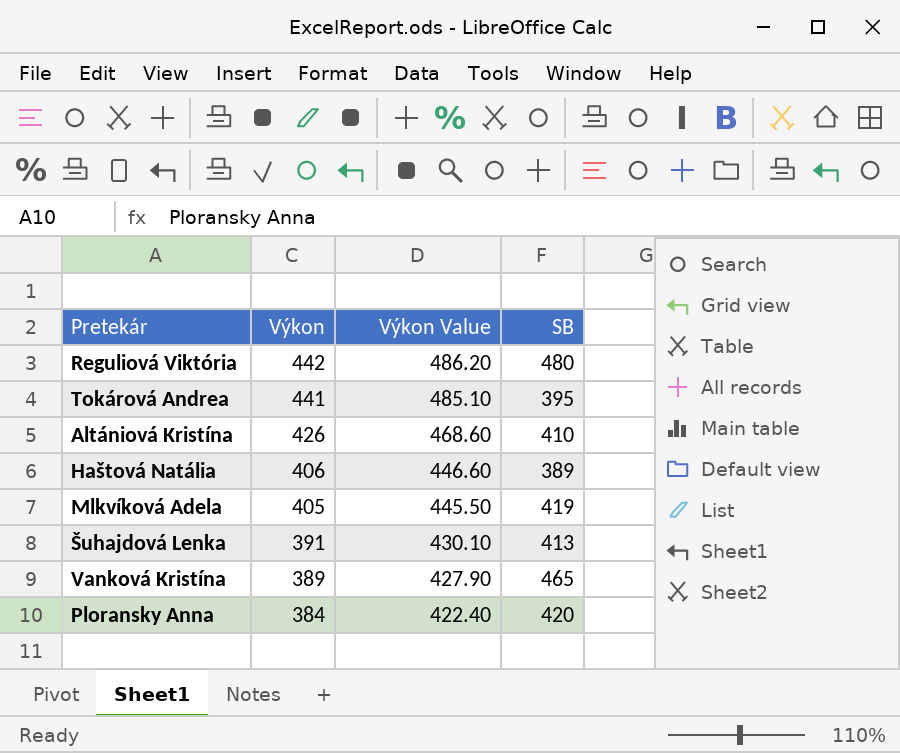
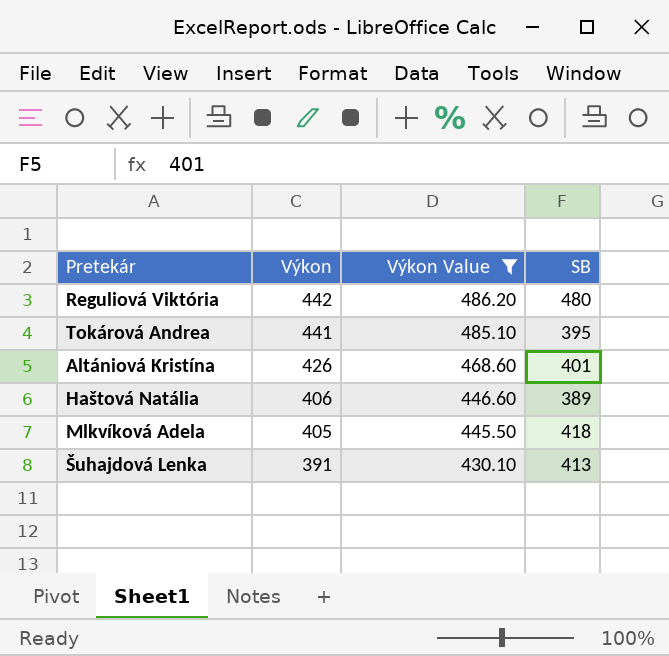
filter: none -> Výkon Value >= 430.10
Altániová Kristína | SB: 410 -> 401
Mlkvíková Adela | SB: 419 -> 418

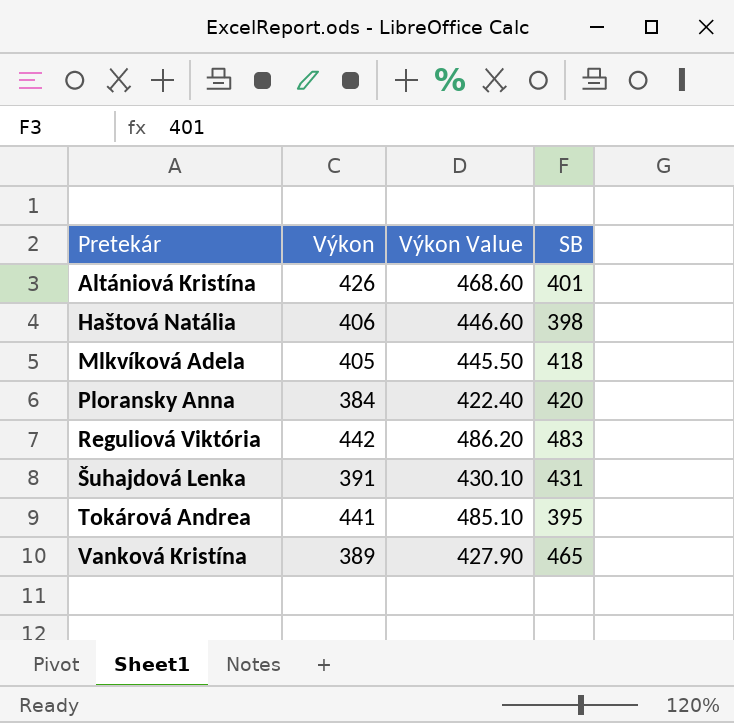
filter: Výkon Value >= 430.10 -> none
row order: Výkon descending -> Pretekár ascending
Haštová Natália | SB: 389 -> 398
Reguliová Viktória | SB: 480 -> 483
Šuhajdová Lenka | SB: 413 -> 431

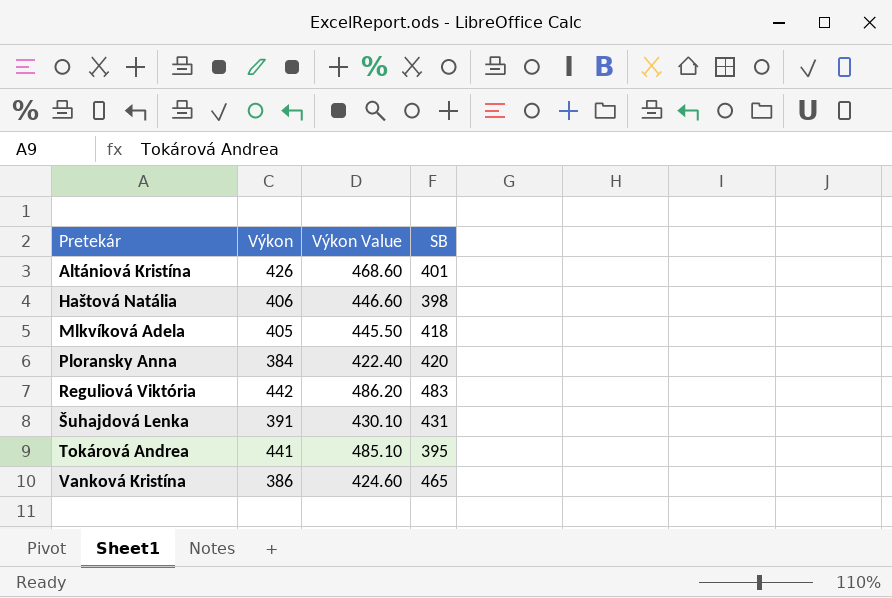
Vanková Kristína | Výkon: 389 -> 386
Vanková Kristína | Výkon Value: 427.90 -> 424.60

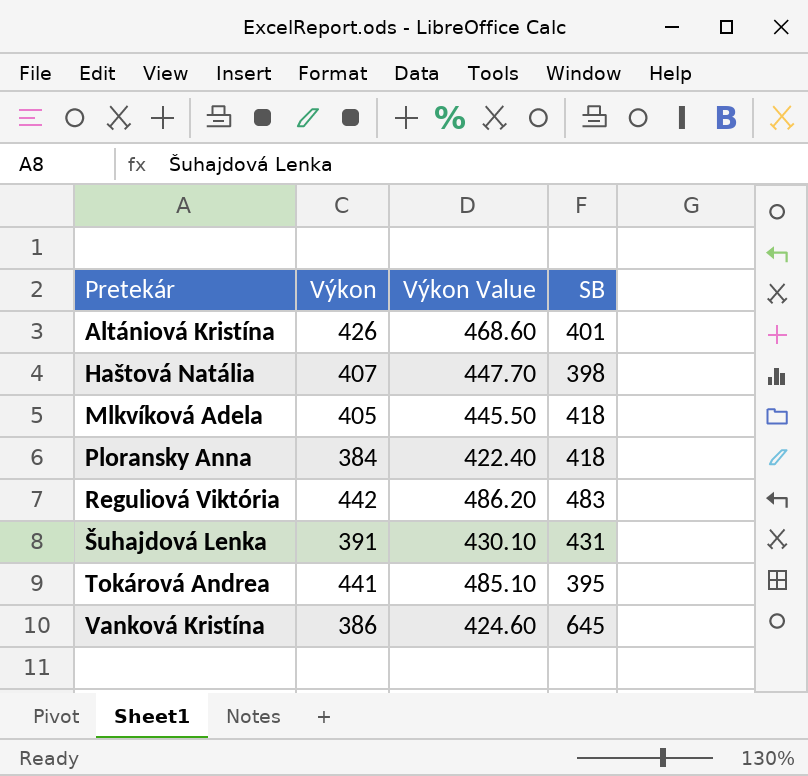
Haštová Natália | Výkon: 406 -> 407
Haštová Natália | Výkon Value: 446.60 -> 447.70
Ploransky Anna | SB: 420 -> 418
Vanková Kristína | SB: 465 -> 645

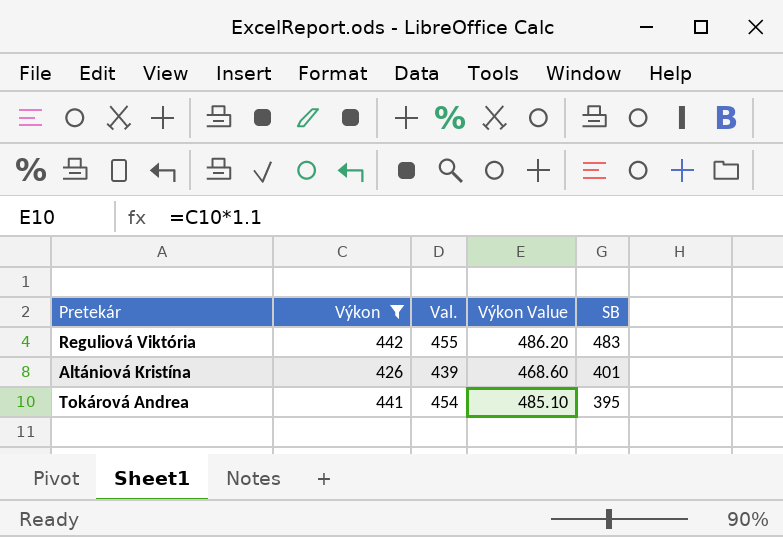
filter: none -> Výkon >= 426
row order: Pretekár ascending -> SB descending
column Val. | formula: none -> [Výkon] * 1.03

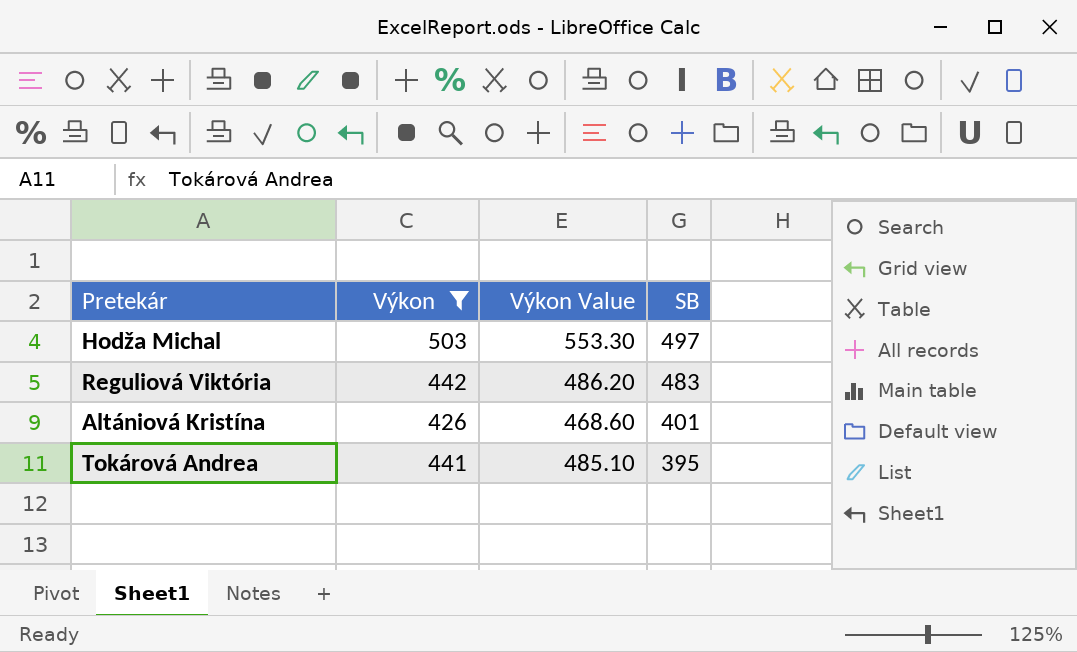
column Val. | formula: [Výkon] * 1.03 -> none
row Hodža Michal: none -> 503 | 553.30 | 497

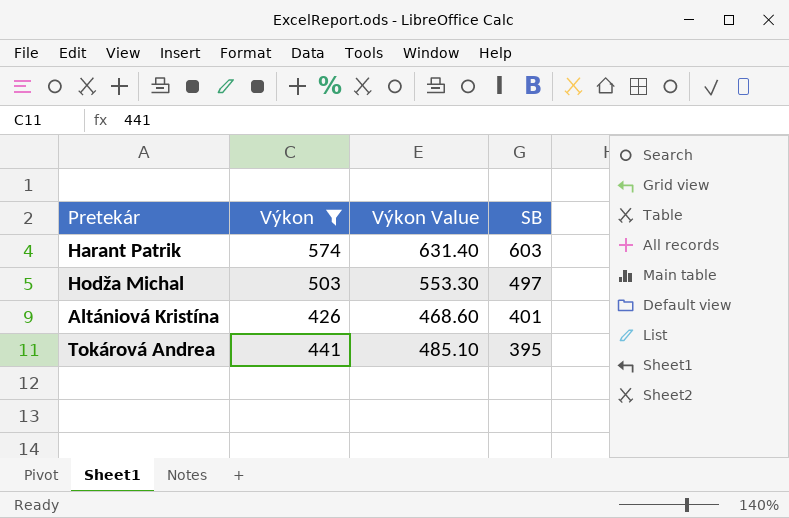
row Reguliová Viktória: 442 | 486.20 | 483 -> none
row Harant Patrik: none -> 574 | 631.40 | 603

